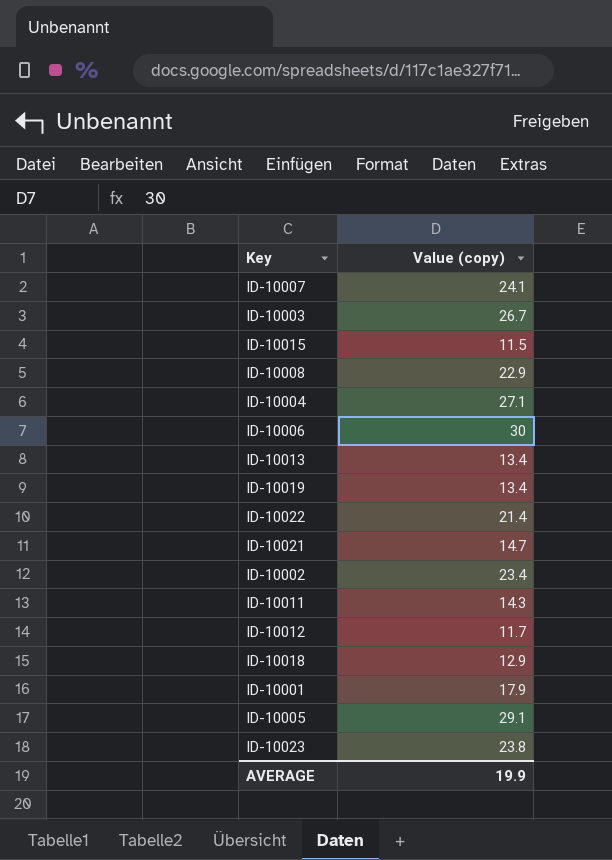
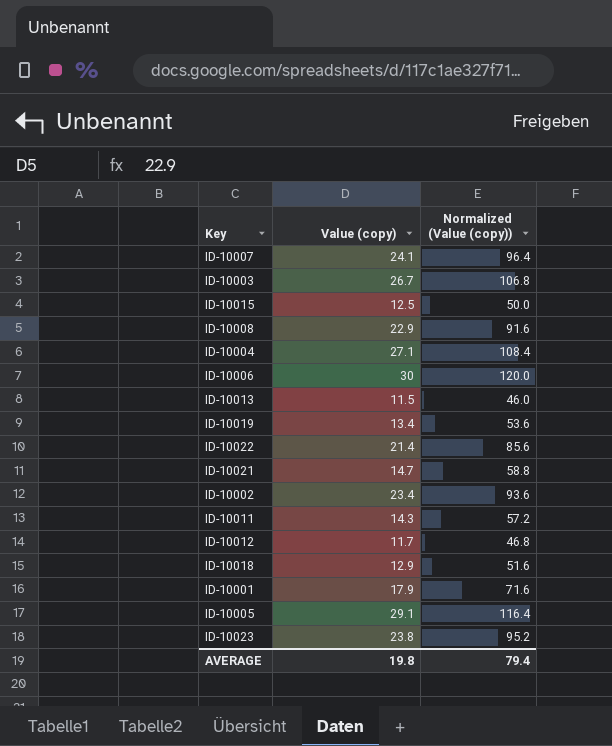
column Normalized (Value (copy)) | formula: none -> [Value (copy)] * 4
ID-10015 | Value (copy): 11.5 -> 12.5
ID-10013 | Value (copy): 13.4 -> 11.5
AVERAGE | Value (copy): 19.9 -> 19.8

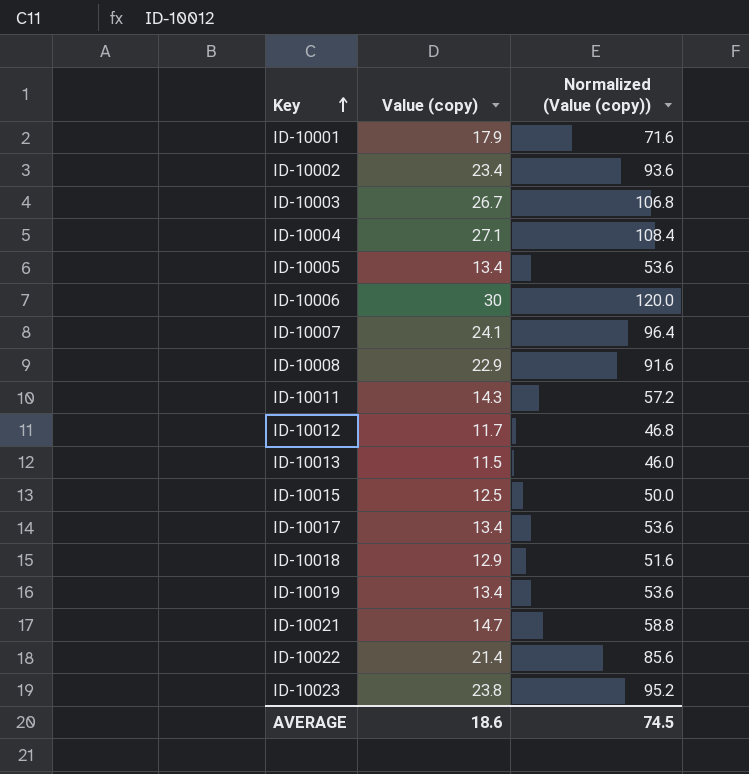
row order: none -> Key ascending
ID-10005 | Value (copy): 29.1 -> 13.4
ID-10005 | Normalized (Value (copy)): 116.4 -> 53.6
row ID-10017: none -> 13.4 | 53.6
AVERAGE | Value (copy): 19.8 -> 18.6
AVERAGE | Normalized (Value (copy)): 79.4 -> 74.5

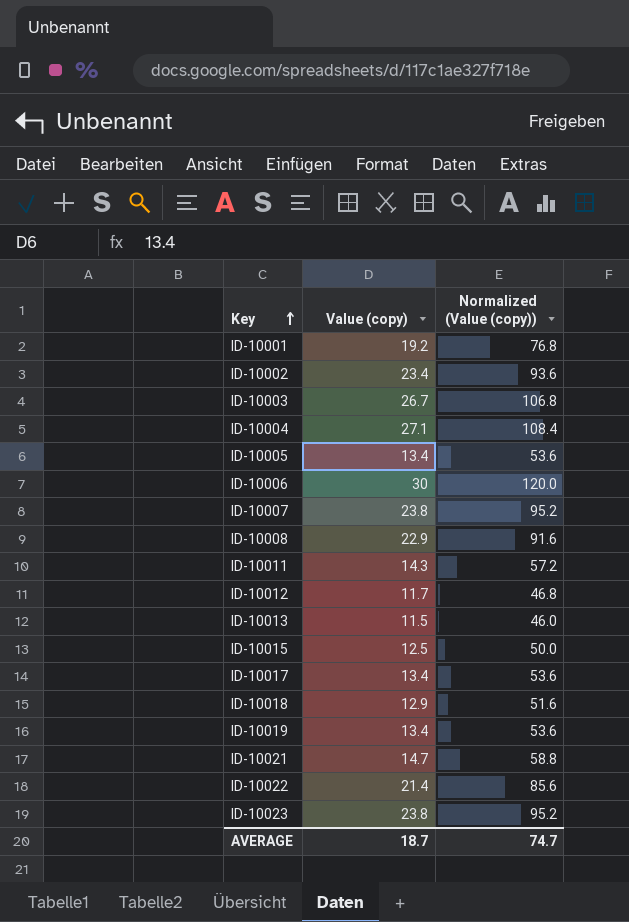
ID-10001 | Value (copy): 17.9 -> 19.2
ID-10001 | Normalized (Value (copy)): 71.6 -> 76.8
ID-10007 | Value (copy): 24.1 -> 23.8
ID-10007 | Normalized (Value (copy)): 96.4 -> 95.2
AVERAGE | Value (copy): 18.6 -> 18.7
AVERAGE | Normalized (Value (copy)): 74.5 -> 74.7

